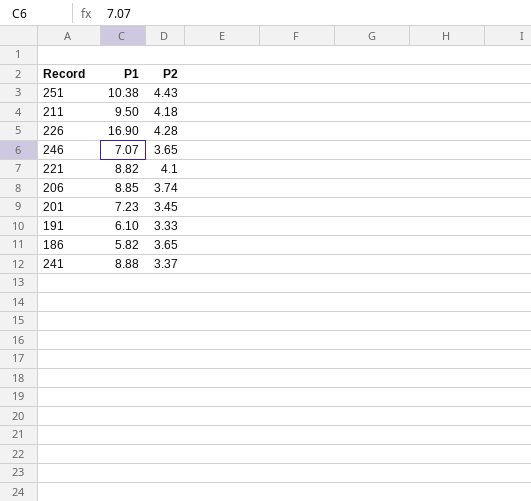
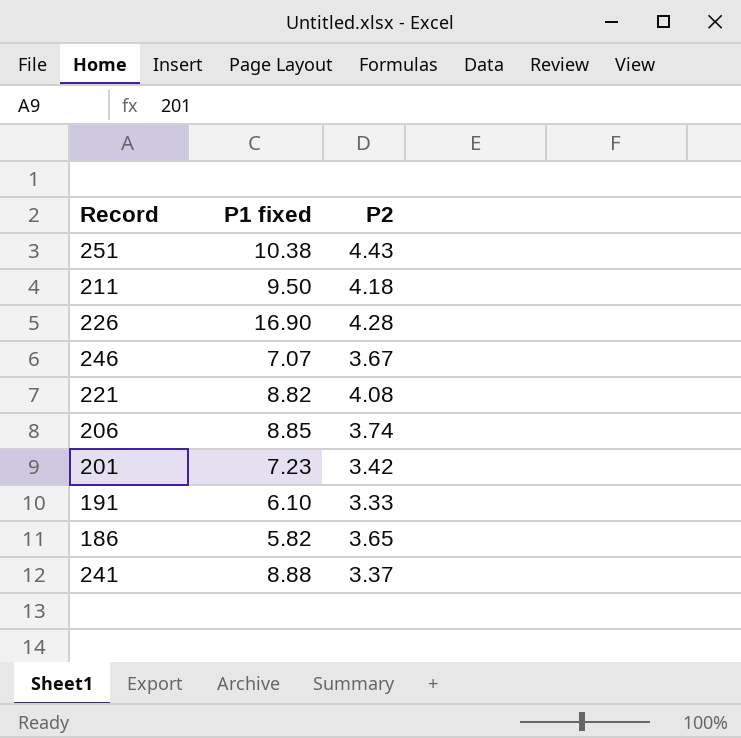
column name: P1 -> P1 fixed
246 | P2: 3.65 -> 3.67
221 | P2: 4.1 -> 4.08
201 | P2: 3.45 -> 3.42

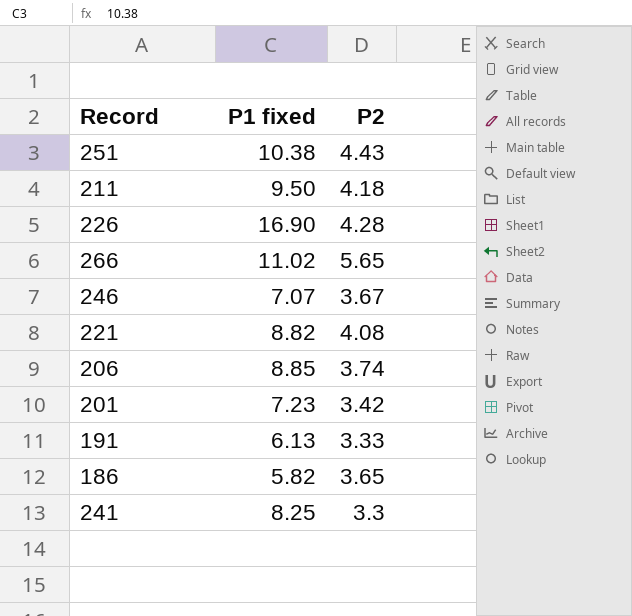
row 266: none -> 11.02 | 5.65
191 | P1 fixed: 6.10 -> 6.13
241 | P1 fixed: 8.88 -> 8.25
241 | P2: 3.37 -> 3.3

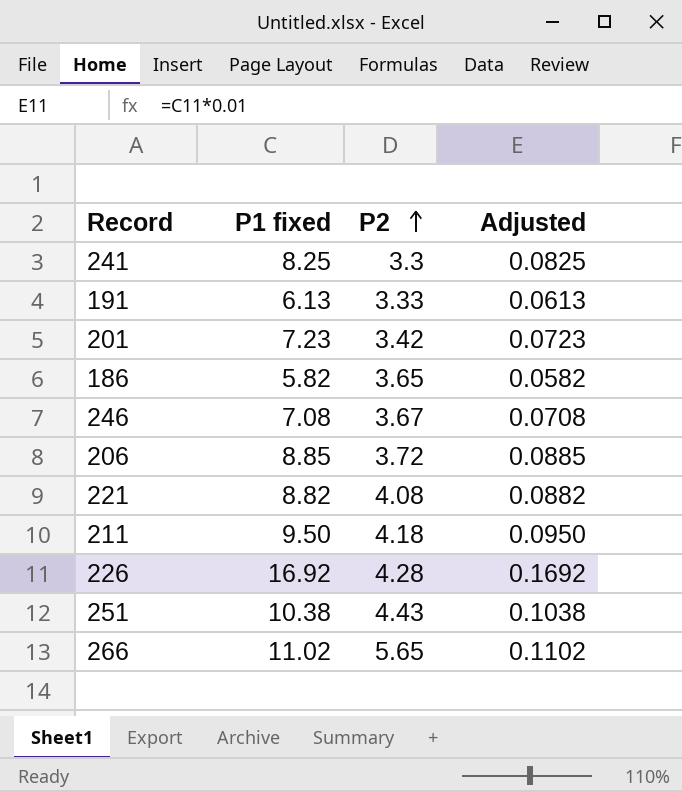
row order: none -> P2 ascending
column Adjusted | formula: none -> [P1 fixed] * 0.01
246 | P1 fixed: 7.07 -> 7.08
206 | P2: 3.74 -> 3.72
226 | P1 fixed: 16.90 -> 16.92

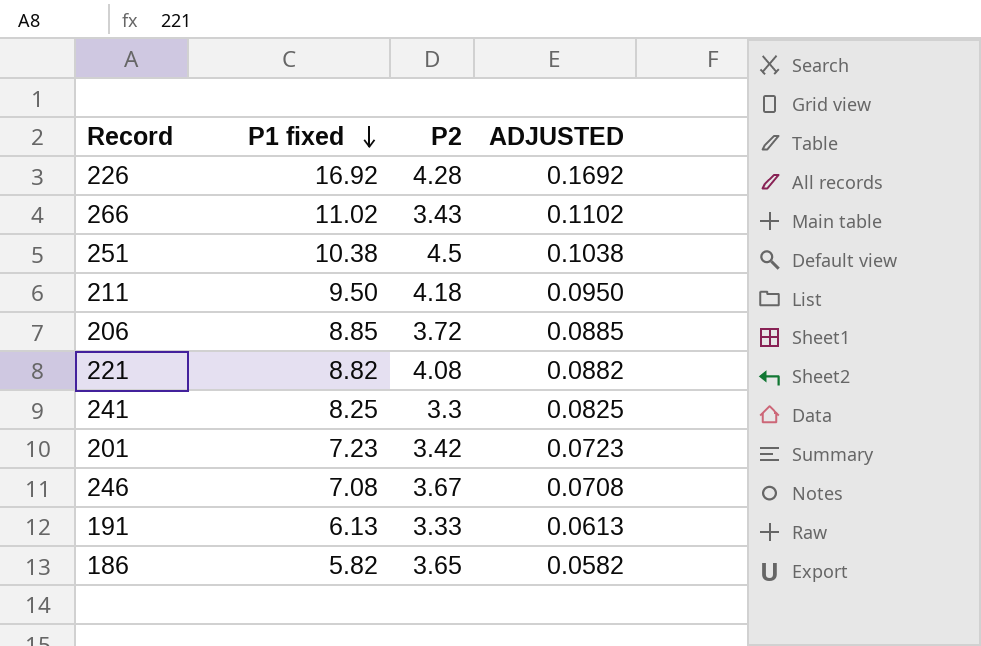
row order: P2 ascending -> P1 fixed descending
column name: Adjusted -> ADJUSTED
266 | P2: 5.65 -> 3.43
251 | P2: 4.43 -> 4.5

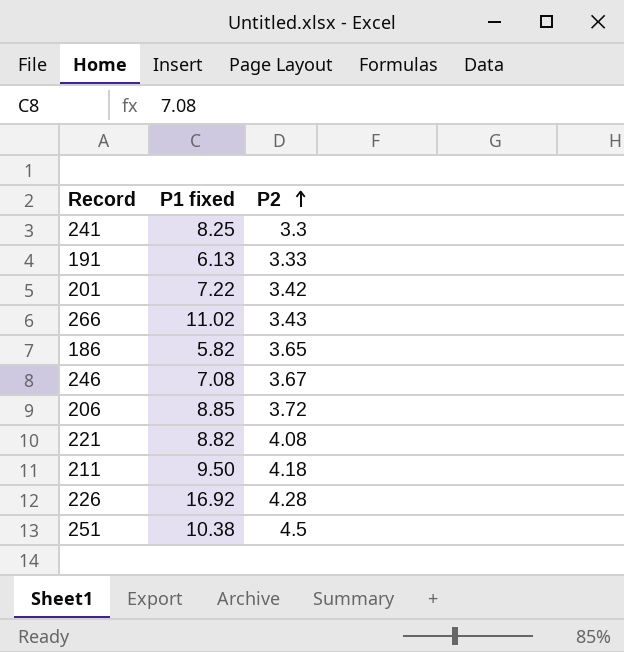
row order: P1 fixed descending -> P2 ascending
column ADJUSTED | formula: [P1 fixed] * 0.01 -> none
201 | P1 fixed: 7.23 -> 7.22

